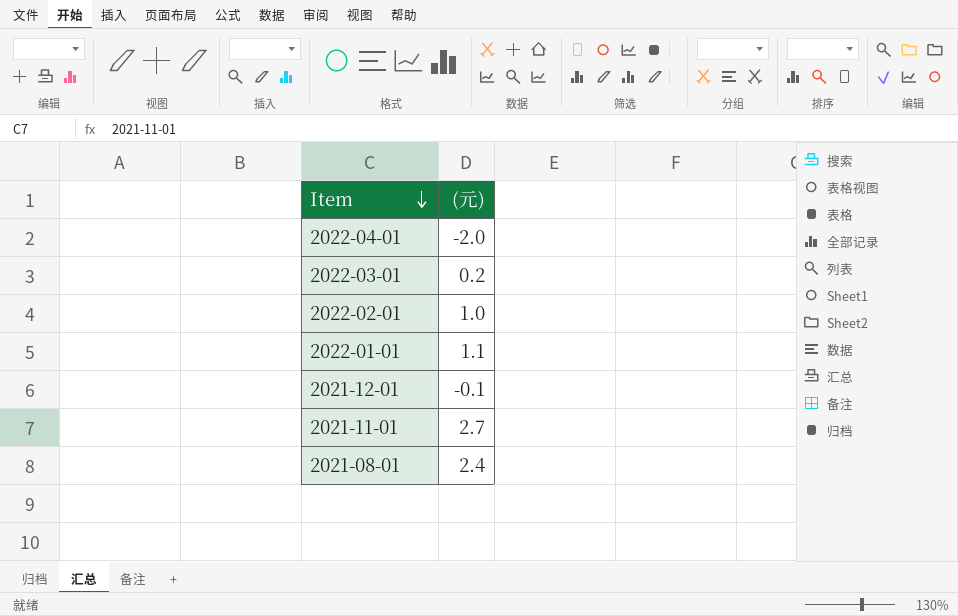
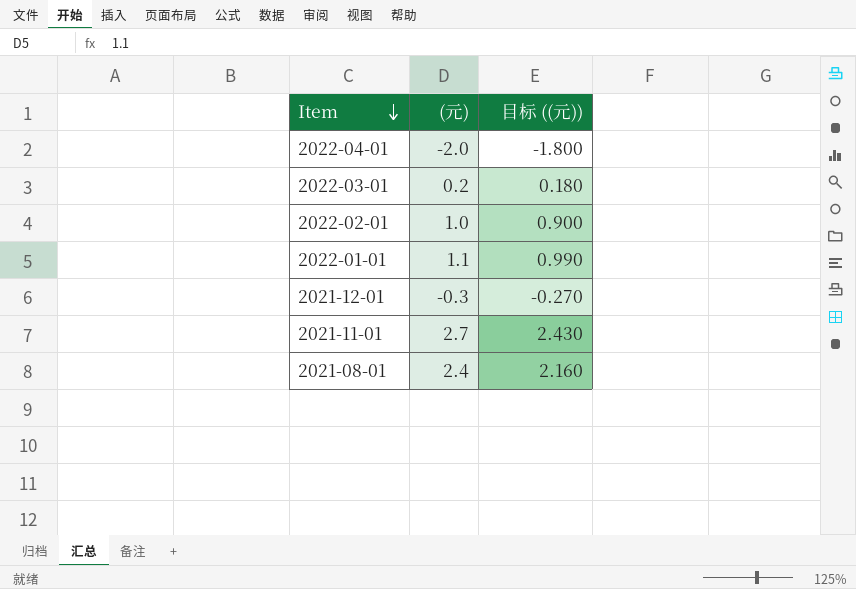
column 目标 ((元)) | formula: none -> [(元)] * 0.9
2021-12-01 | (元): -0.1 -> -0.3

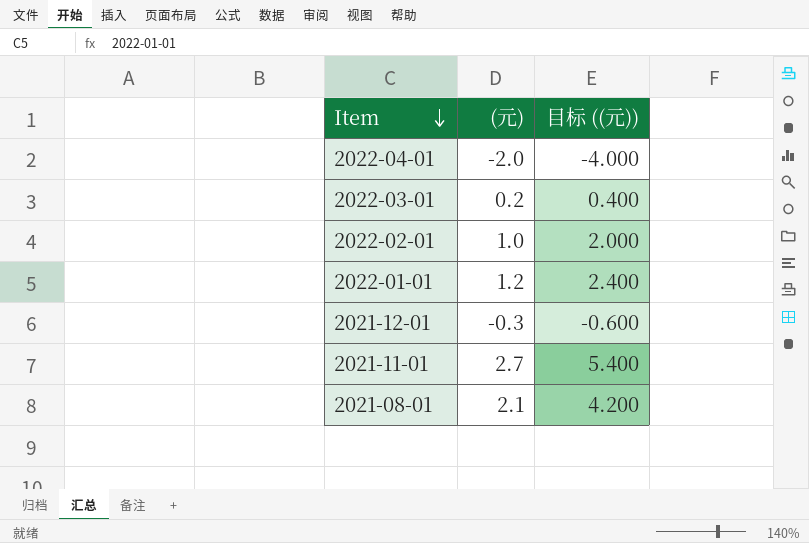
column 目标 ((元)) | formula: [(元)] * 0.9 -> [(元)] * 2
2022-01-01 | (元): 1.1 -> 1.2
2021-08-01 | (元): 2.4 -> 2.1

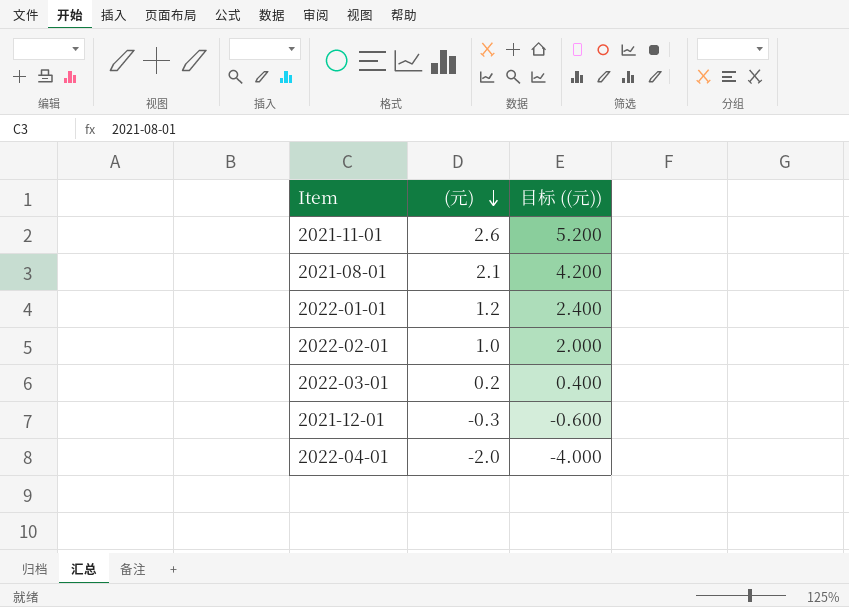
row order: Item descending -> (元) descending
2021-11-01 | (元): 2.7 -> 2.6
2021-11-01 | 目标 ((元)): 5.400 -> 5.200

